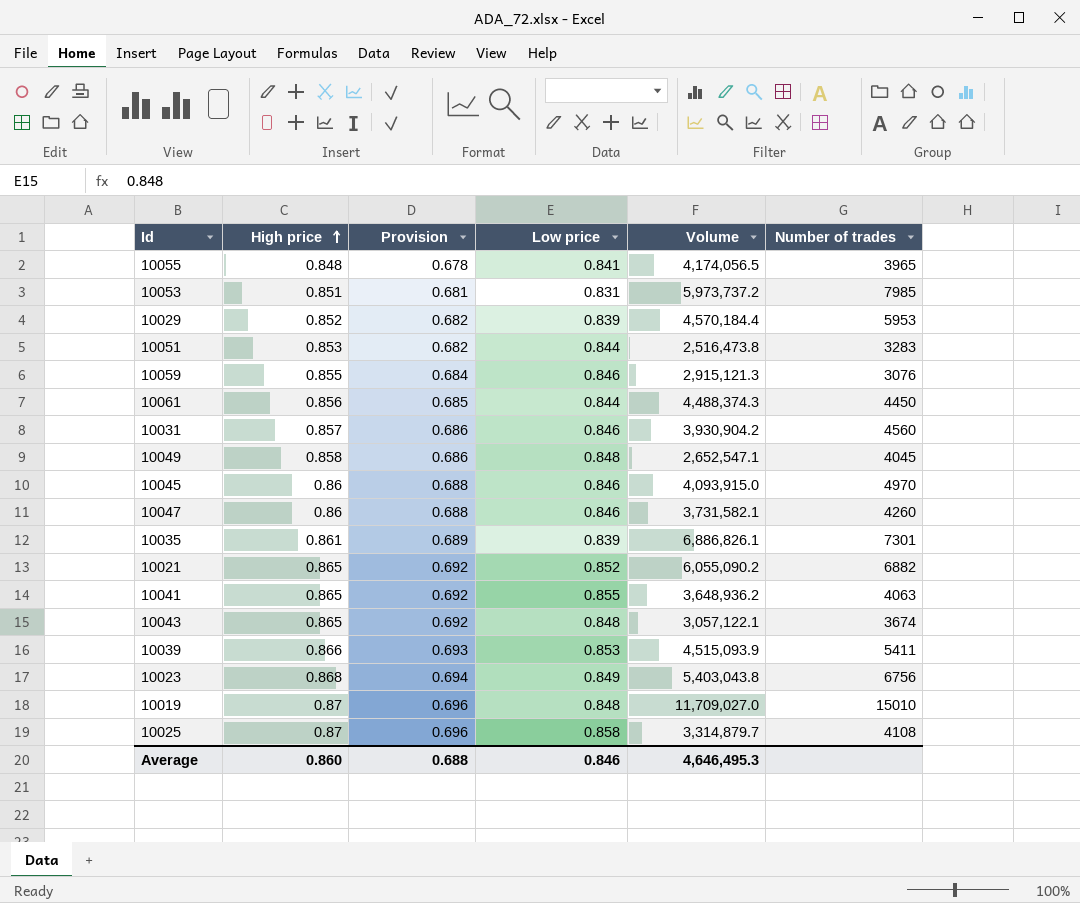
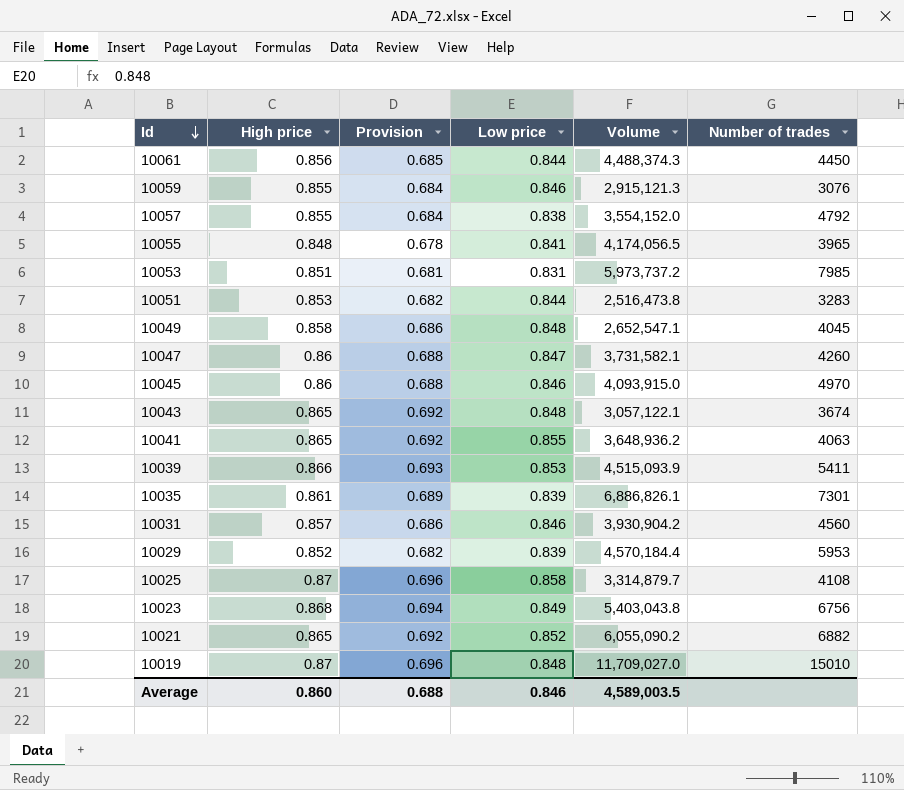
row order: High price ascending -> Id descending
row 10057: none -> 0.855 | 0.684 | 0.838 | 3,554,152.0 | 4792
10047 | Low price: 0.846 -> 0.847
Average | Volume: 4,646,495.3 -> 4,589,003.5

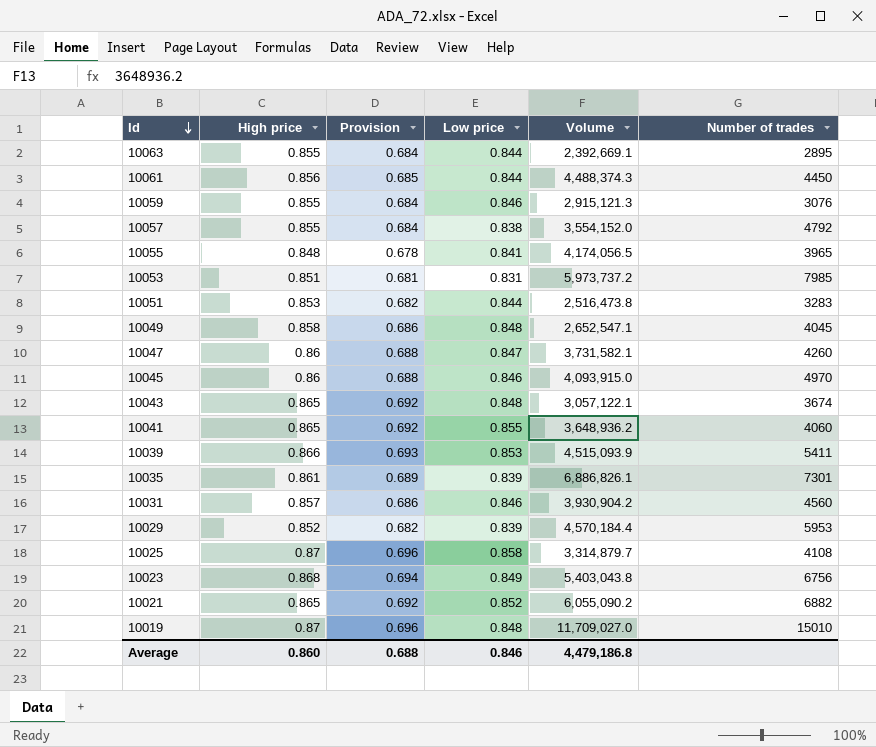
row 10063: none -> 0.855 | 0.684 | 0.844 | 2,392,669.1 | 2895
10041 | Number of trades: 4063 -> 4060
Average | Volume: 4,589,003.5 -> 4,479,186.8

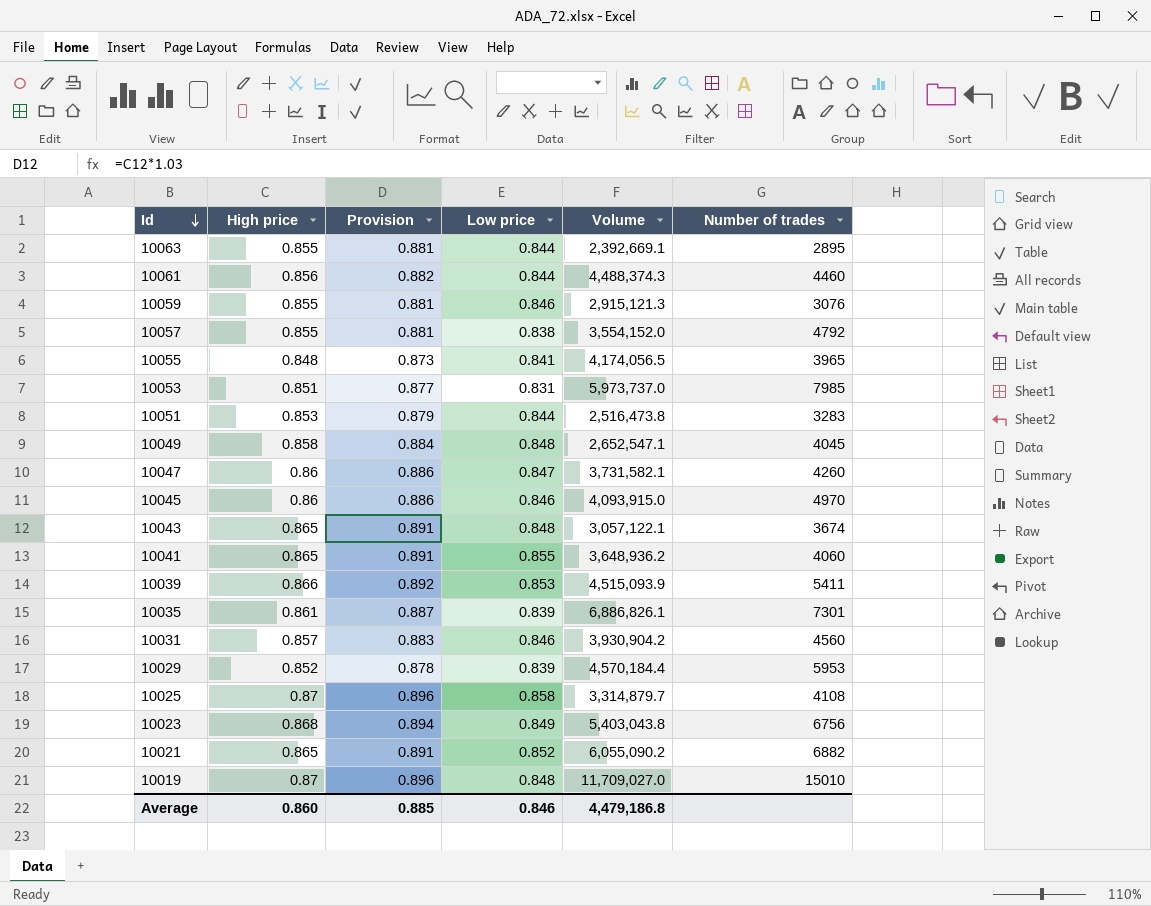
column Provision | formula: [High price] * 0.8 -> [High price] * 1.03
10061 | Number of trades: 4450 -> 4460
10053 | Volume: 5,973,737.2 -> 5,973,737.0
Average | Provision: 0.688 -> 0.885

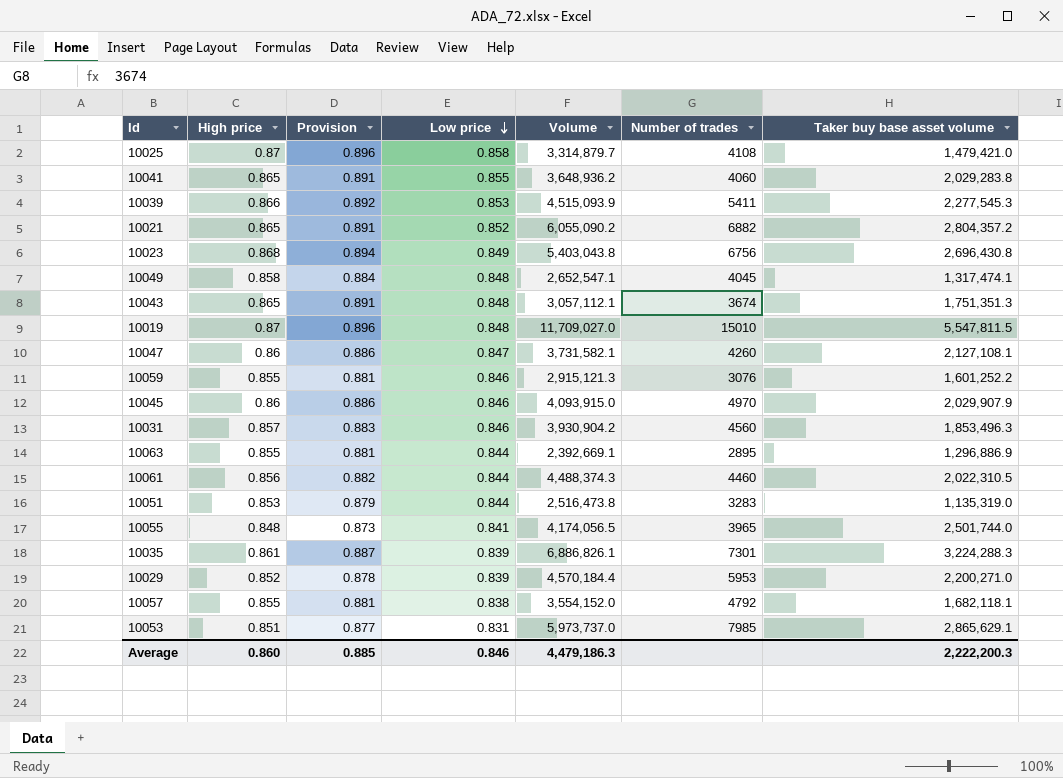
row order: Id descending -> Low price descending
column Taker buy base asset volume | position: none -> 7
10043 | Volume: 3,057,122.1 -> 3,057,112.1
Average | Volume: 4,479,186.8 -> 4,479,186.3

